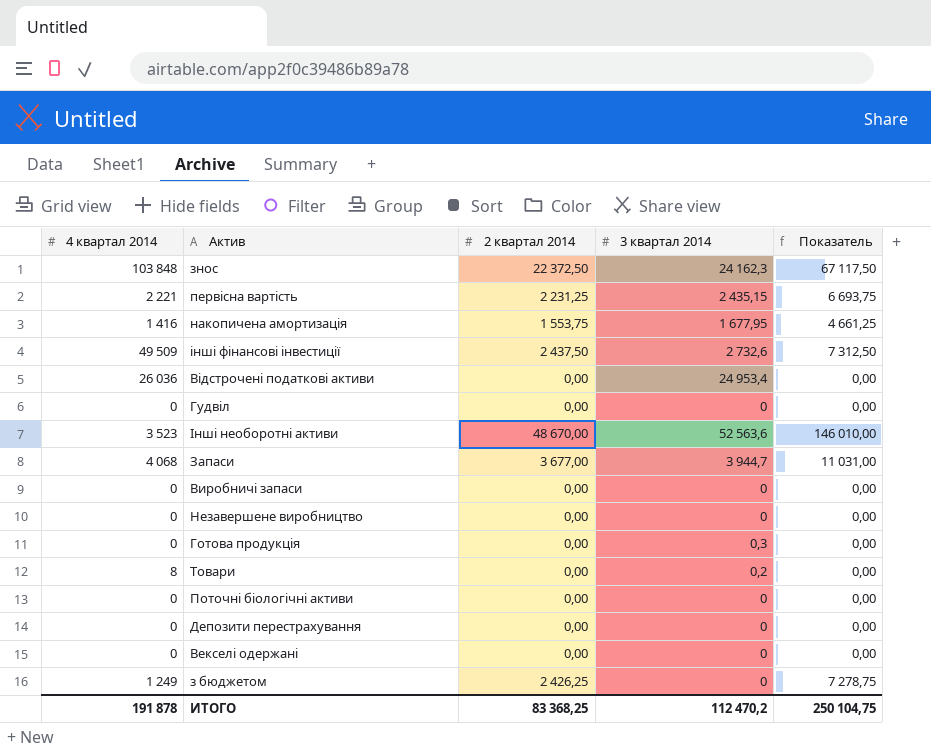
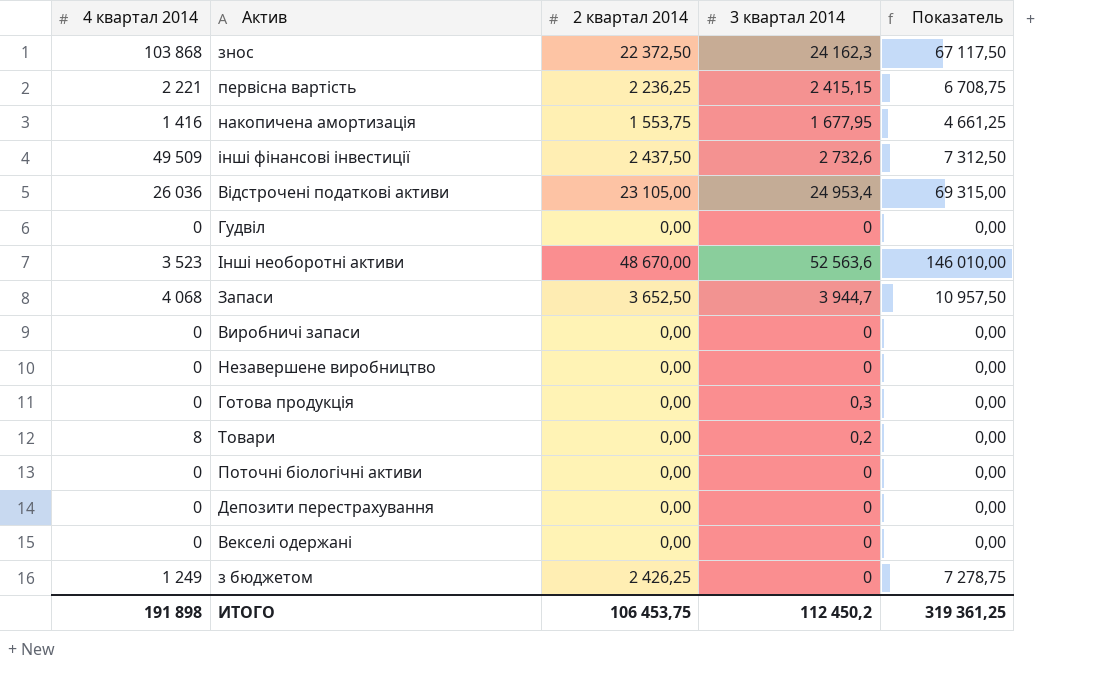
знос | 4 квартал 2014: 103 848 -> 103 868
первісна вартість | 2 квартал 2014: 2 231,25 -> 2 236,25
первісна вартість | 3 квартал 2014: 2 435,15 -> 2 415,15
первісна вартість | Показатель: 6 693,75 -> 6 708,75
Відстрочені податкові активи | 2 квартал 2014: 0,00 -> 23 105,00
Відстрочені податкові активи | Показатель: 0,00 -> 69 315,00
Запаси | 2 квартал 2014: 3 677,00 -> 3 652,50
Запаси | Показатель: 11 031,00 -> 10 957,50
ИТОГО | 4 квартал 2014: 191 878 -> 191 898
ИТОГО | 2 квартал 2014: 83 368,25 -> 106 453,75
ИТОГО | 3 квартал 2014: 112 470,2 -> 112 450,2
ИТОГО | Показатель: 250 104,75 -> 319 361,25

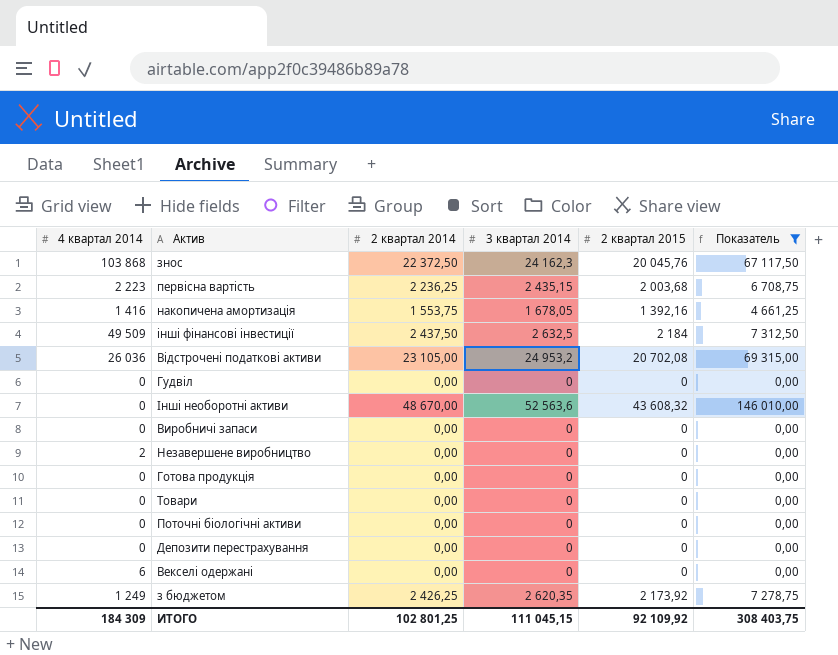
filter: none -> Показатель != 10 957,50
column 2 квартал 2015 | position: none -> 5
первісна вартість | 4 квартал 2014: 2 221 -> 2 223
первісна вартість | 3 квартал 2014: 2 415,15 -> 2 435,15
накопичена амортизація | 3 квартал 2014: 1 677,95 -> 1 678,05
інші фінансові інвестиції | 3 квартал 2014: 2 732,6 -> 2 632,5
Відстрочені податкові активи | 3 квартал 2014: 24 953,4 -> 24 953,2
Інші необоротні активи | 4 квартал 2014: 3 523 -> 0
Незавершене виробництво | 4 квартал 2014: 0 -> 2
Готова продукція | 3 квартал 2014: 0,3 -> 0
Товари | 4 квартал 2014: 8 -> 0
Товари | 3 квартал 2014: 0,2 -> 0
Векселі одержані | 4 квартал 2014: 0 -> 6
з бюджетом | 3 квартал 2014: 0 -> 2 620,35
ИТОГО | 4 квартал 2014: 191 898 -> 184 309
ИТОГО | 2 квартал 2014: 106 453,75 -> 102 801,25
ИТОГО | 3 квартал 2014: 112 450,2 -> 111 045,15
ИТОГО | Показатель: 319 361,25 -> 308 403,75

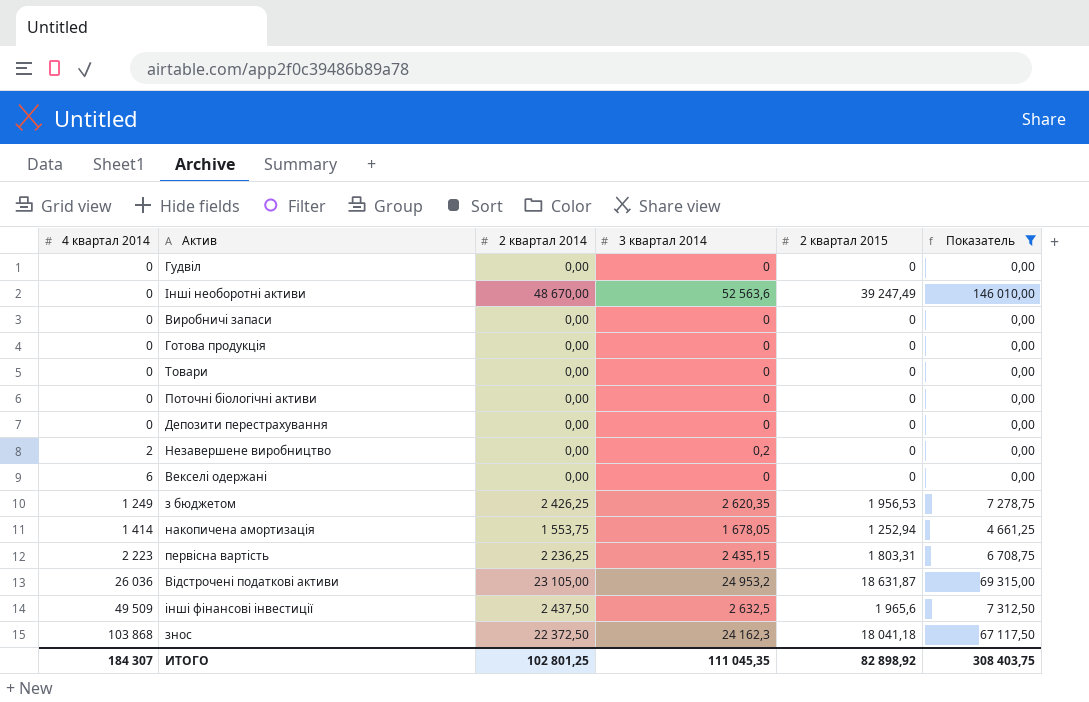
row order: none -> 4 квартал 2014 ascending
Інші необоротні активи | 2 квартал 2015: 43 608,32 -> 39 247,49
Незавершене виробництво | 3 квартал 2014: 0 -> 0,2
з бюджетом | 2 квартал 2015: 2 173,92 -> 1 956,53
накопичена амортизація | 4 квартал 2014: 1 416 -> 1 414
накопичена амортизація | 2 квартал 2015: 1 392,16 -> 1 252,94
первісна вартість | 2 квартал 2015: 2 003,68 -> 1 803,31
Відстрочені податкові активи | 2 квартал 2015: 20 702,08 -> 18 631,87
інші фінансові інвестиції | 2 квартал 2015: 2 184 -> 1 965,6
знос | 2 квартал 2015: 20 045,76 -> 18 041,18
ИТОГО | 4 квартал 2014: 184 309 -> 184 307
ИТОГО | 3 квартал 2014: 111 045,15 -> 111 045,35
ИТОГО | 2 квартал 2015: 92 109,92 -> 82 898,92

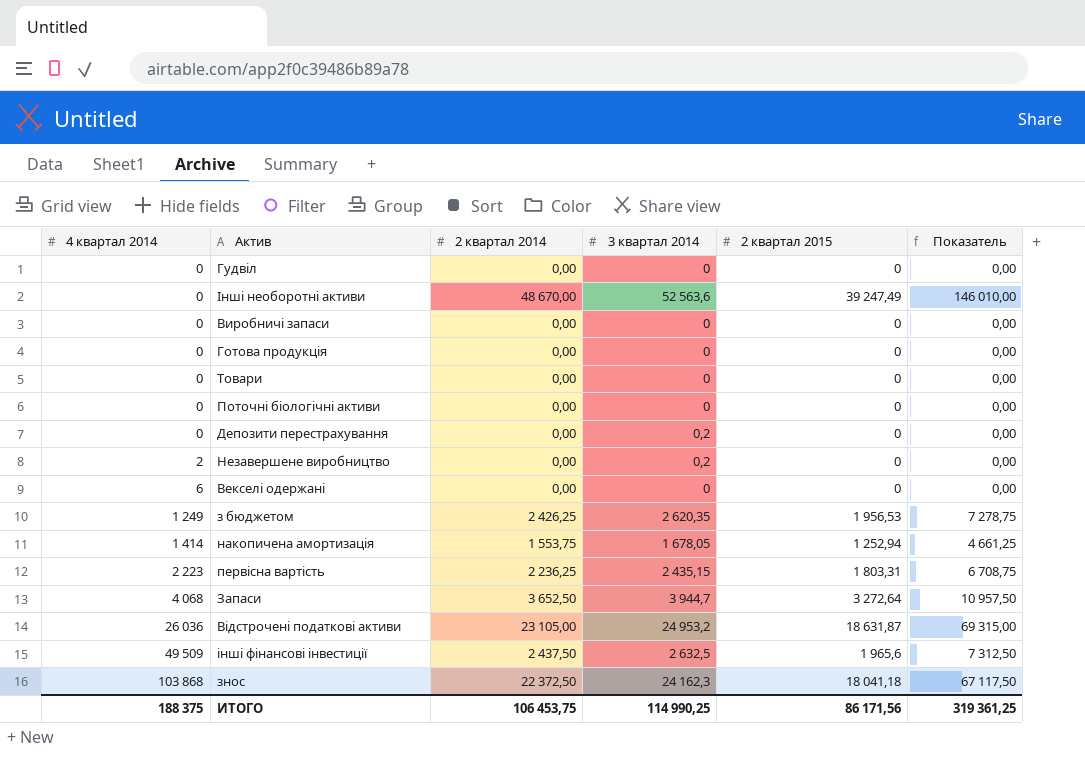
filter: Показатель != 10 957,50 -> none
Депозити перестрахування | 3 квартал 2014: 0 -> 0,2
ИТОГО | 4 квартал 2014: 184 307 -> 188 375
ИТОГО | 2 квартал 2014: 102 801,25 -> 106 453,75
ИТОГО | 3 квартал 2014: 111 045,35 -> 114 990,25
ИТОГО | 2 квартал 2015: 82 898,92 -> 86 171,56
ИТОГО | Показатель: 308 403,75 -> 319 361,25

